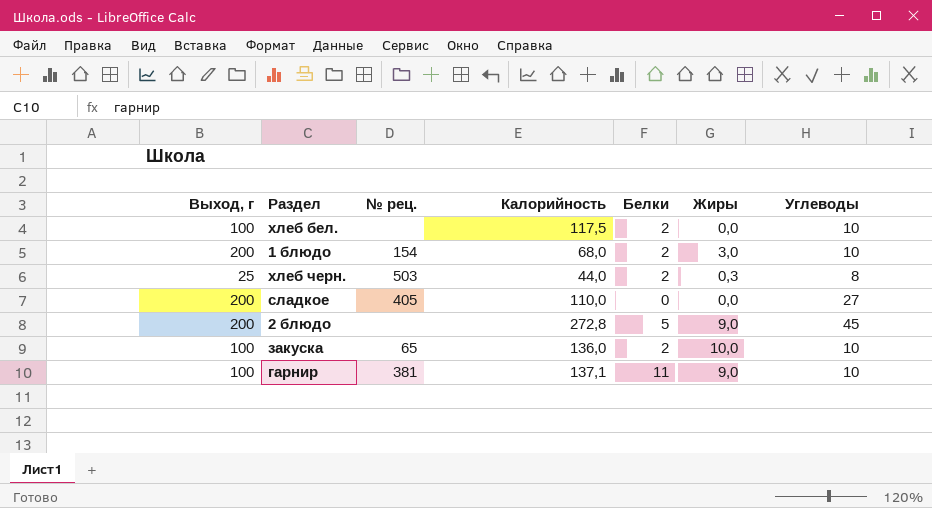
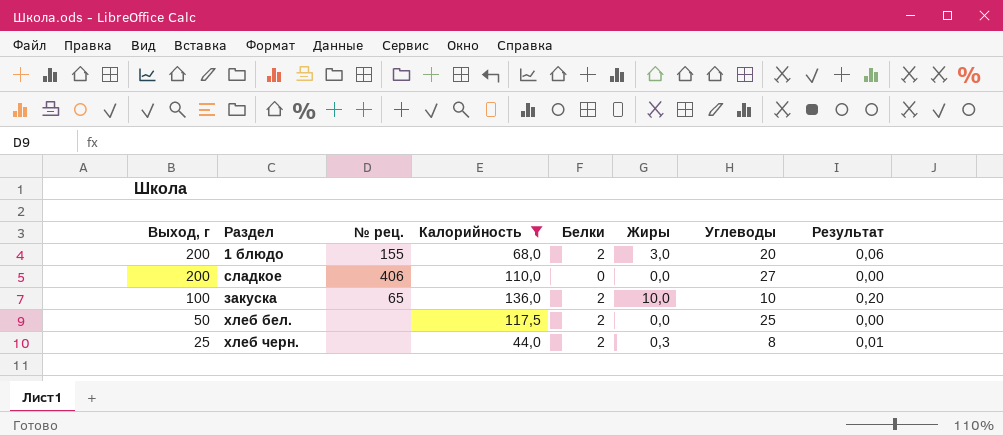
filter: none -> Калорийность <= 136,0
row order: none -> Выход, г descending
column Результат | formula: none -> [Жиры] * 0,02
1 блюдо | № рец.: 154 -> 155
1 блюдо | Углеводы: 10 -> 20
сладкое | № рец.: 405 -> 406
хлеб бел. | Выход, г: 100 -> 50
хлеб бел. | Углеводы: 10 -> 25
хлеб черн. | № рец.: 503 -> none

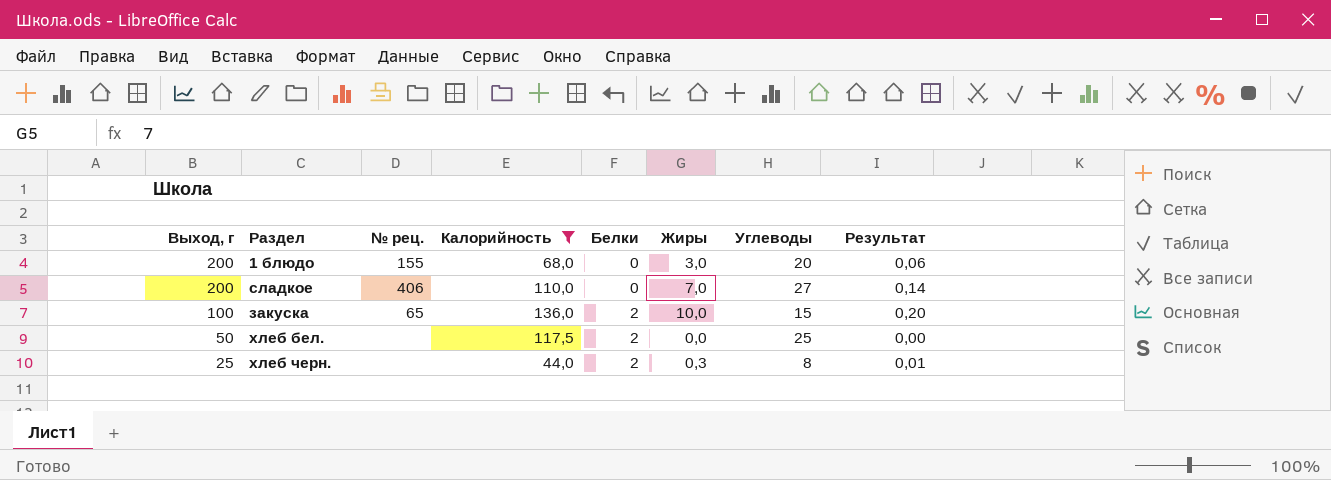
1 блюдо | Белки: 2 -> 0
сладкое | Жиры: 0,0 -> 7,0
сладкое | Результат: 0,00 -> 0,14
закуска | Углеводы: 10 -> 15

